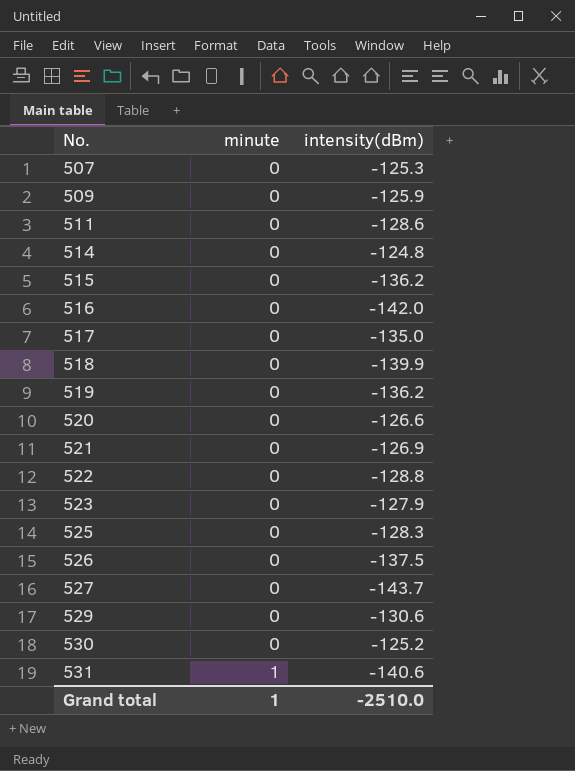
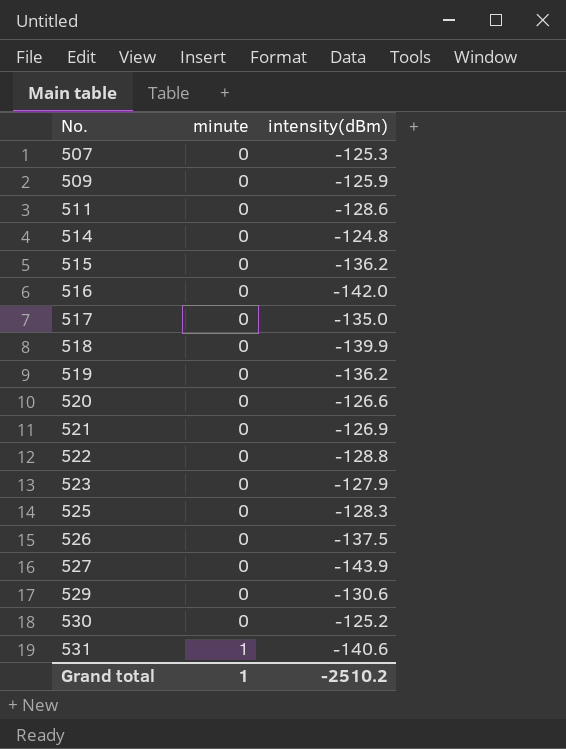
527 | intensity(dBm): -143.7 -> -143.9
Grand total | intensity(dBm): -2510.0 -> -2510.2

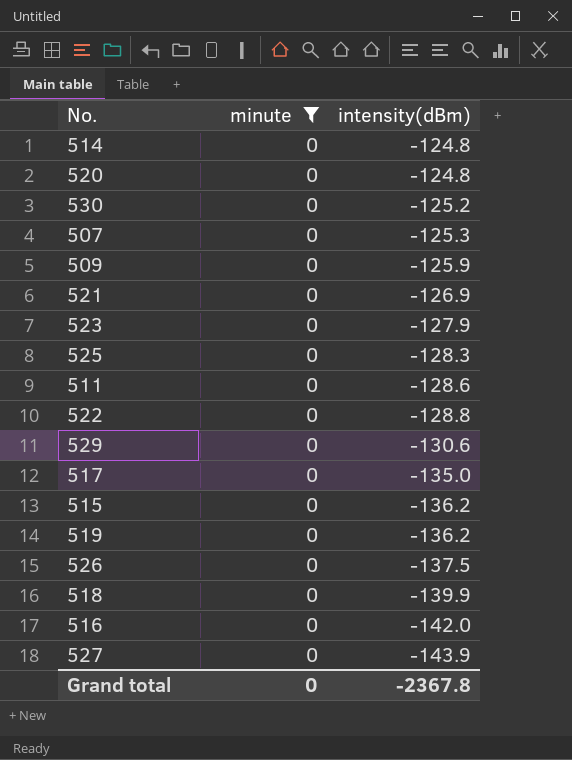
filter: none -> minute = 0
row order: No. ascending -> intensity(dBm) descending
520 | intensity(dBm): -126.6 -> -124.8
Grand total | minute: 1 -> 0
Grand total | intensity(dBm): -2510.2 -> -2367.8

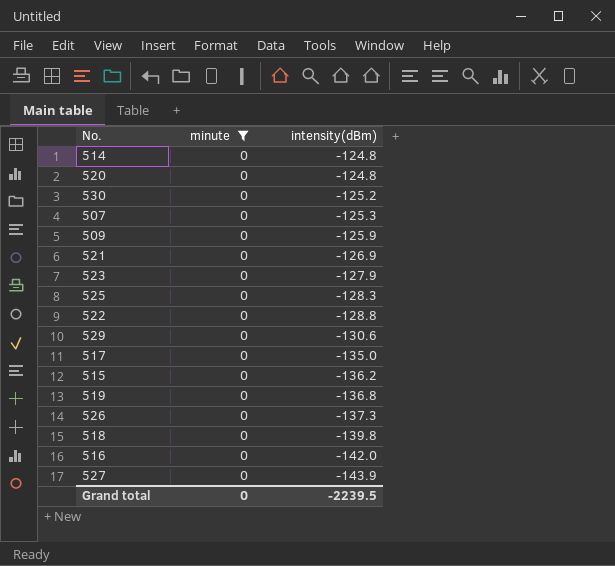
row 511: 0 | -128.6 -> none
519 | intensity(dBm): -136.2 -> -136.8
526 | intensity(dBm): -137.5 -> -137.3
518 | intensity(dBm): -139.9 -> -139.8
Grand total | intensity(dBm): -2367.8 -> -2239.5

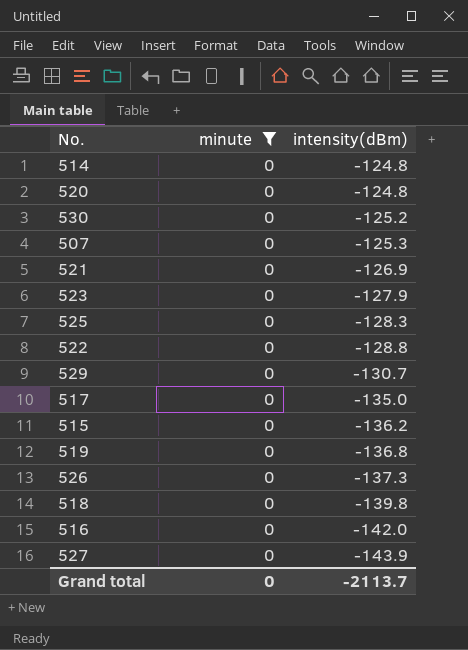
row 509: 0 | -125.9 -> none
529 | intensity(dBm): -130.6 -> -130.7
Grand total | intensity(dBm): -2239.5 -> -2113.7

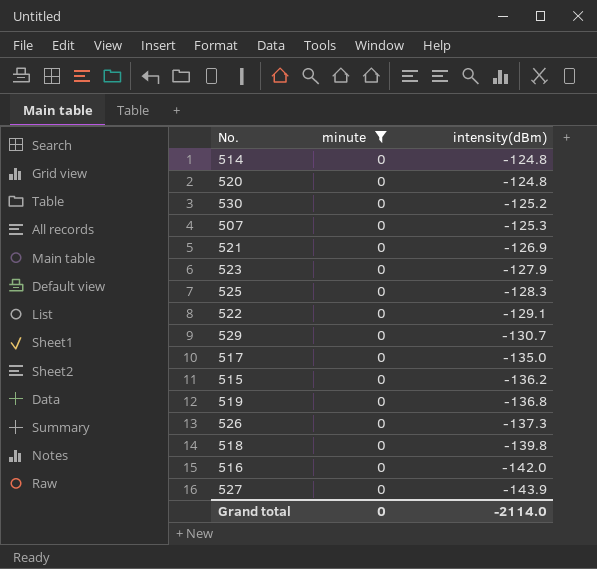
522 | intensity(dBm): -128.8 -> -129.1
Grand total | intensity(dBm): -2113.7 -> -2114.0

